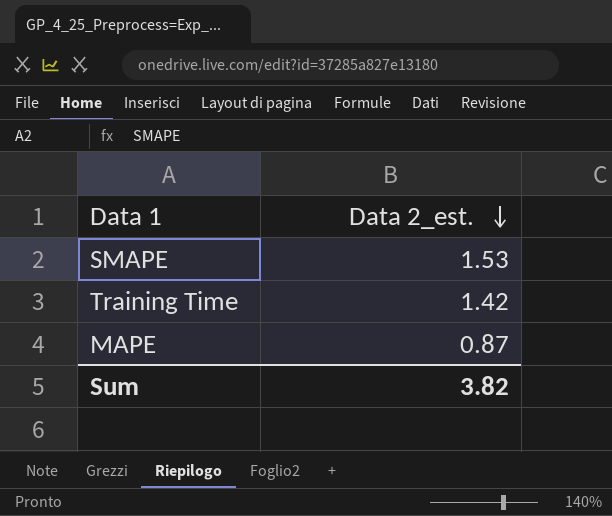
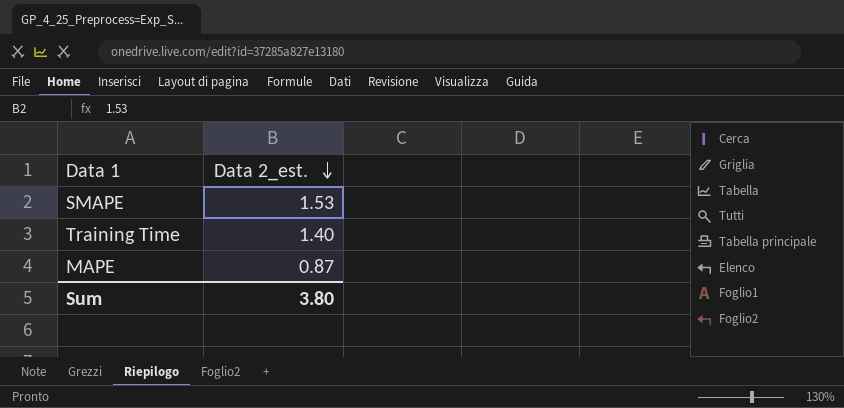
Training Time | Data 2_est.: 1.42 -> 1.40
Sum | Data 2_est.: 3.82 -> 3.80

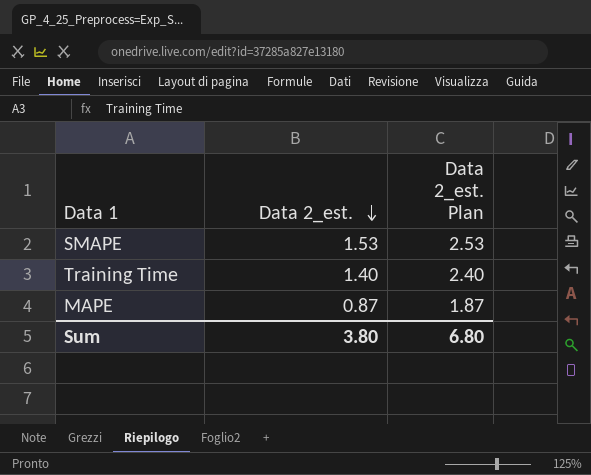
column Data 2_est. Plan | formula: none -> [Data 2_est.] + 1

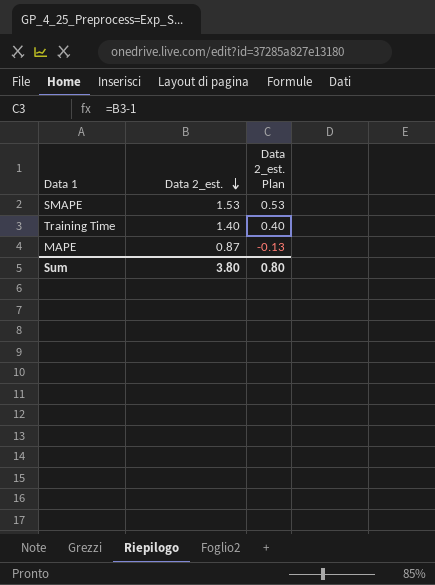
column Data 2_est. Plan | formula: [Data 2_est.] + 1 -> [Data 2_est.] - 1
Sum | Data 2_est. Plan: 6.80 -> 0.80

